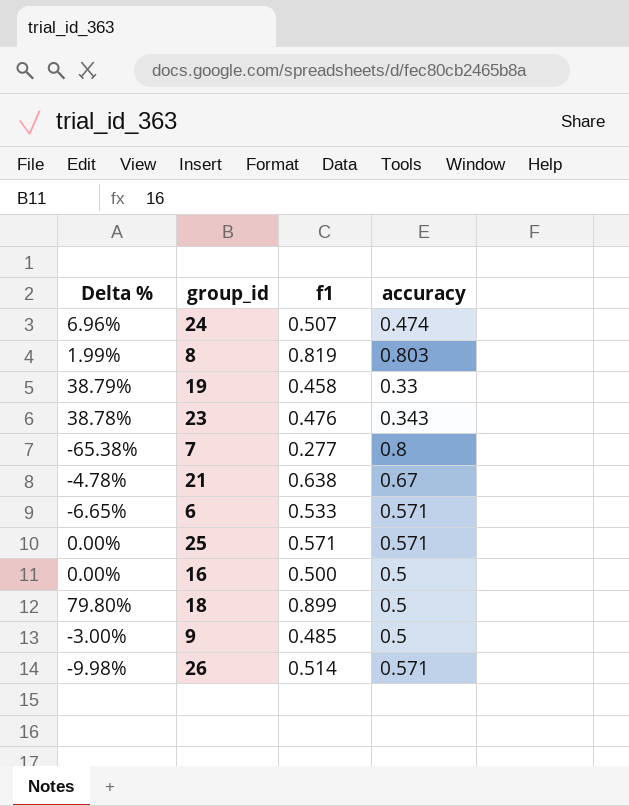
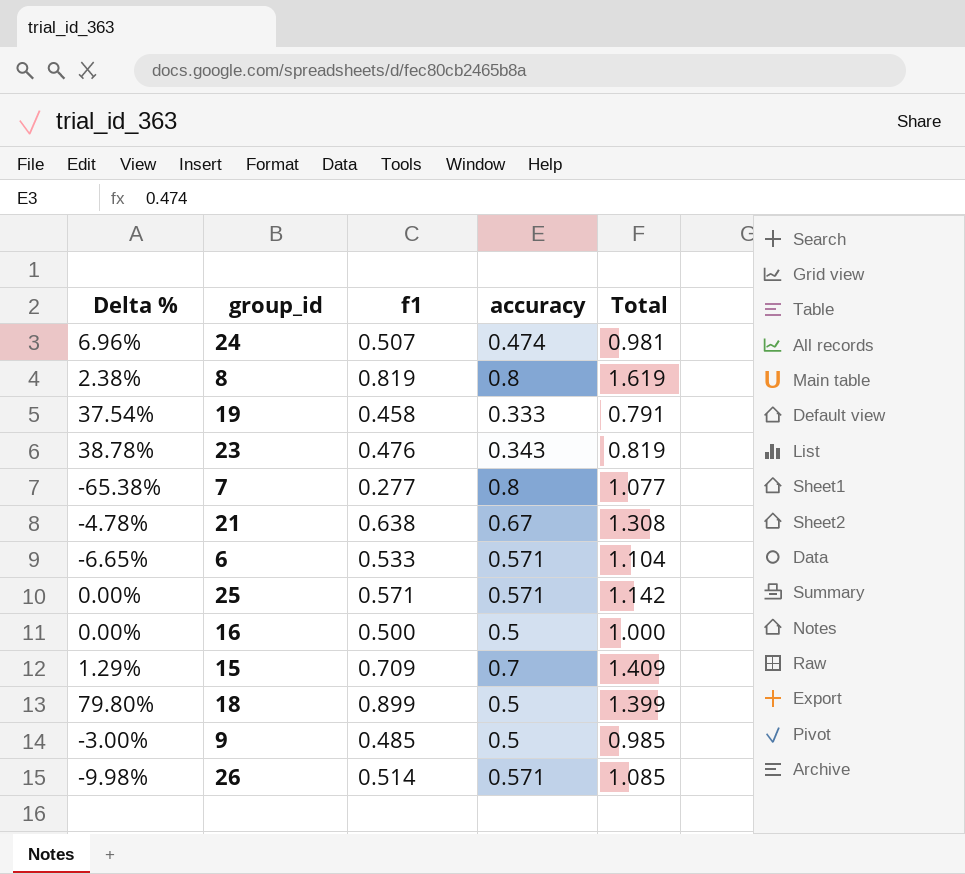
column Total | formula: none -> [f1] + [accuracy]
8 | Delta %: 1.99% -> 2.38%
8 | accuracy: 0.803 -> 0.8
19 | Delta %: 38.79% -> 37.54%
19 | accuracy: 0.33 -> 0.333
row 15: none -> 1.29% | 0.709 | 0.7 | 1.409

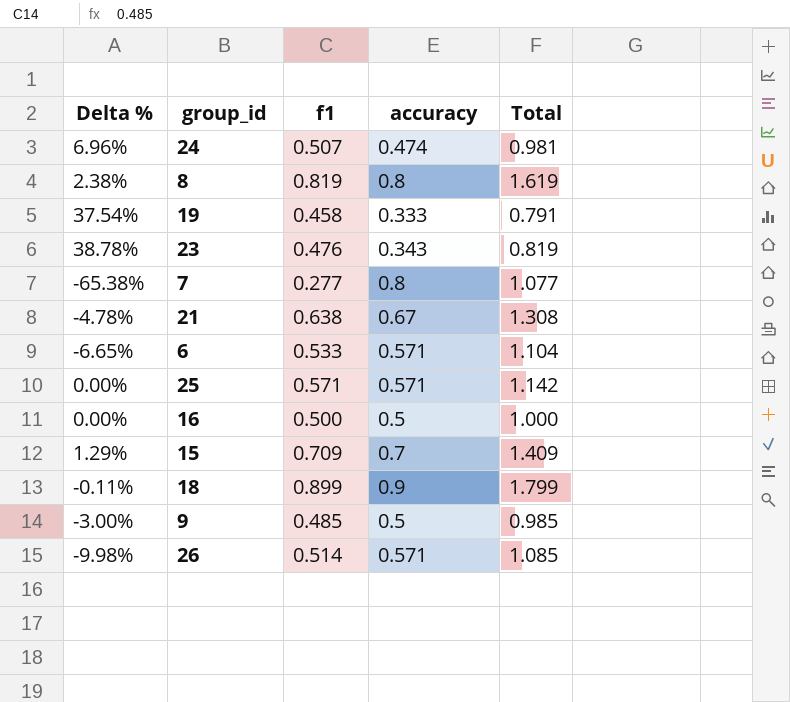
18 | Delta %: 79.80% -> -0.11%
18 | accuracy: 0.5 -> 0.9
18 | Total: 1.399 -> 1.799

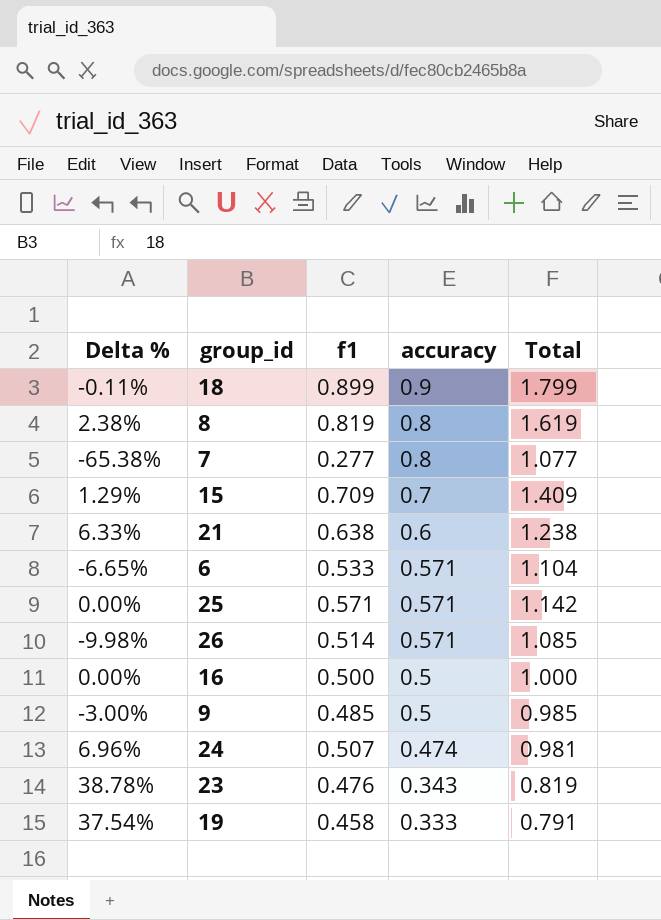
row order: none -> accuracy descending
21 | Delta %: -4.78% -> 6.33%
21 | accuracy: 0.67 -> 0.6
21 | Total: 1.308 -> 1.238

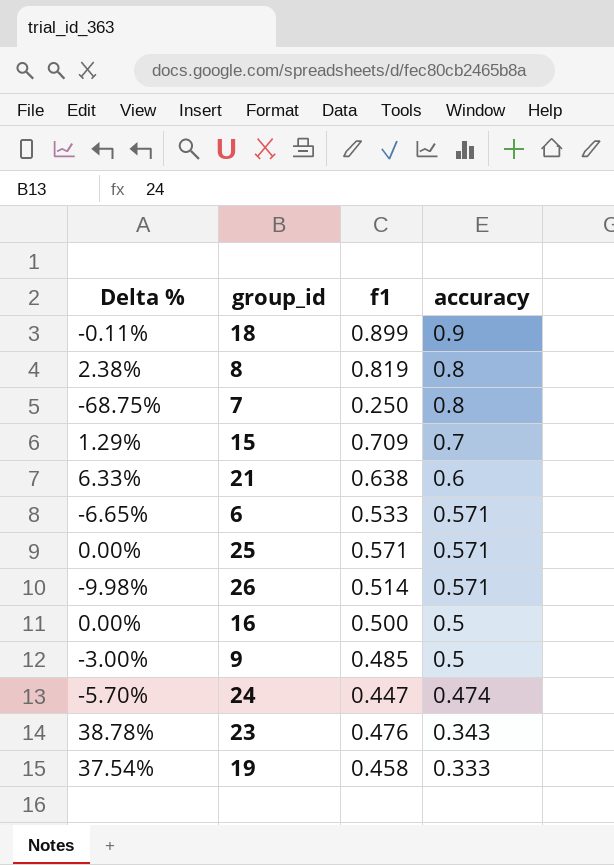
column Total | formula: [f1] + [accuracy] -> none
7 | Delta %: -65.38% -> -68.75%
7 | f1: 0.277 -> 0.250
24 | Delta %: 6.96% -> -5.70%
24 | f1: 0.507 -> 0.447

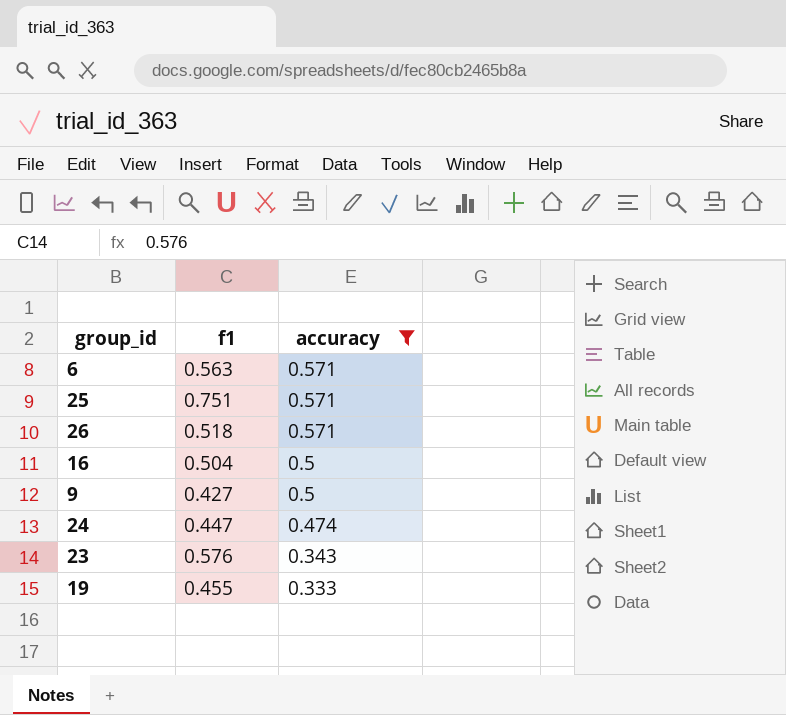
filter: none -> accuracy <= 0.571
column Delta % | formula: ([f1] - [accuracy]) / [accuracy] -> none
6 | f1: 0.533 -> 0.563
25 | f1: 0.571 -> 0.751
26 | f1: 0.514 -> 0.518
16 | f1: 0.500 -> 0.504
9 | f1: 0.485 -> 0.427
23 | f1: 0.476 -> 0.576
19 | f1: 0.458 -> 0.455

